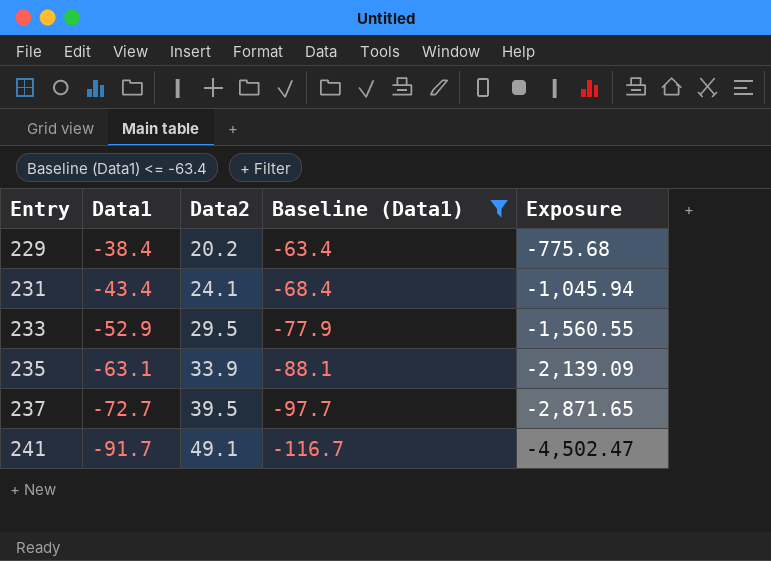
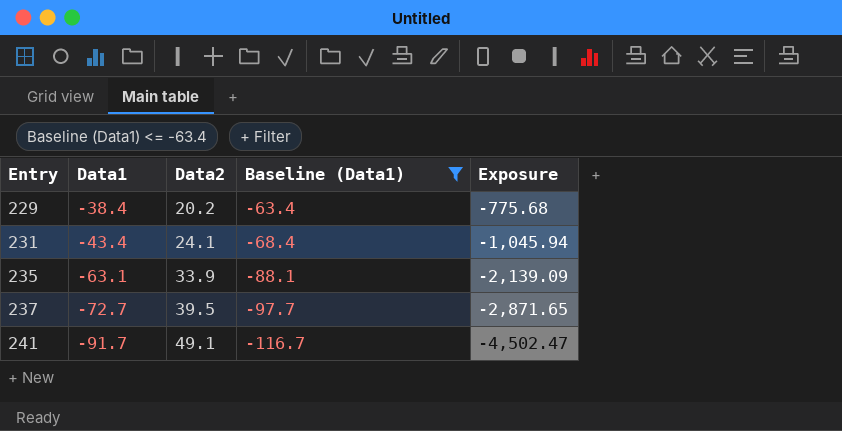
row 233: -52.9 | 29.5 | -77.9 | -1,560.55 -> none

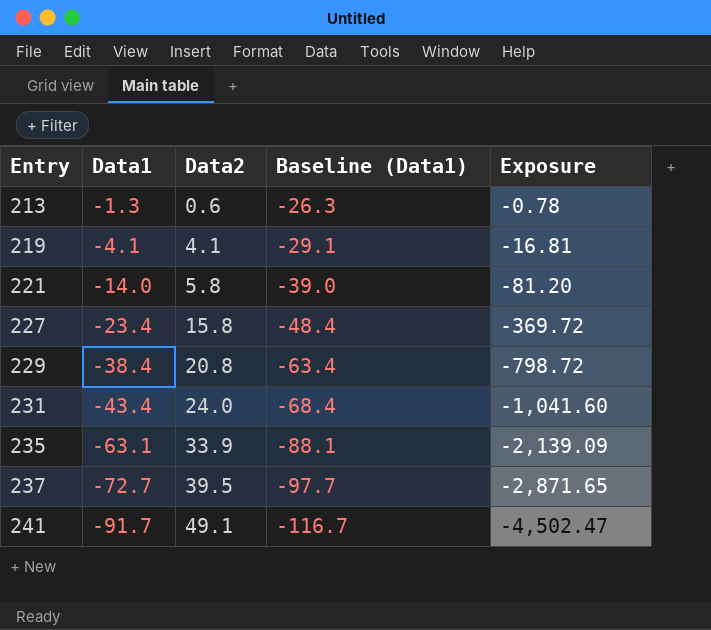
filter: Baseline (Data1) <= -63.4 -> none
229 | Data2: 20.2 -> 20.8
229 | Exposure: -775.68 -> -798.72
231 | Data2: 24.1 -> 24.0
231 | Exposure: -1,045.94 -> -1,041.60

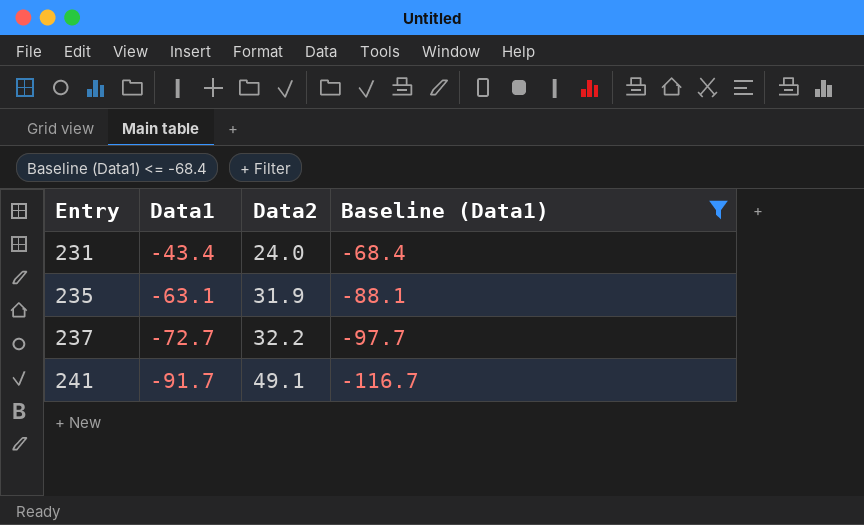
filter: none -> Baseline (Data1) <= -68.4
column Exposure | formula: [Data1] * [Data2] -> none
235 | Data2: 33.9 -> 31.9
237 | Data2: 39.5 -> 32.2

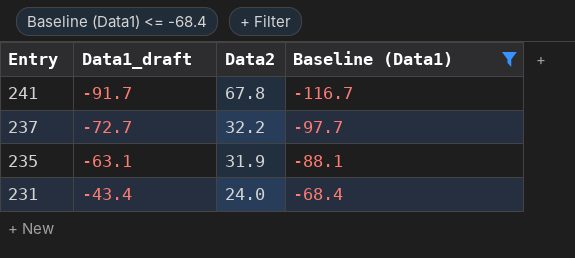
row order: Entry ascending -> Entry descending
column name: Data1 -> Data1_draft
241 | Data2: 49.1 -> 67.8

